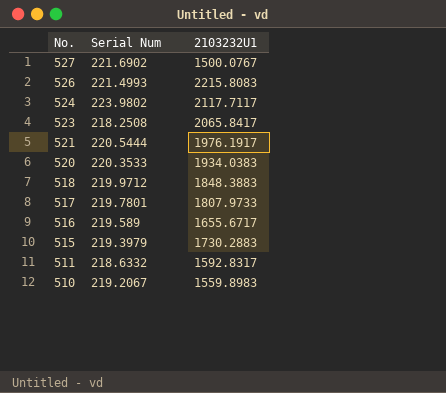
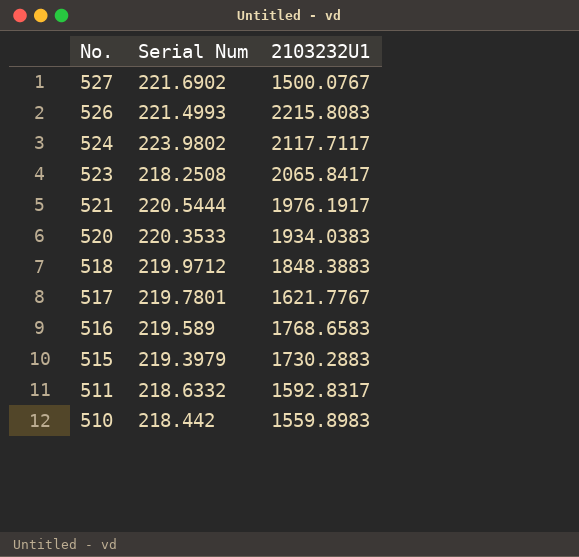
517 | 2103232U1: 1807.9733 -> 1621.7767
516 | 2103232U1: 1655.6717 -> 1768.6583
510 | Serial Num: 219.2067 -> 218.442

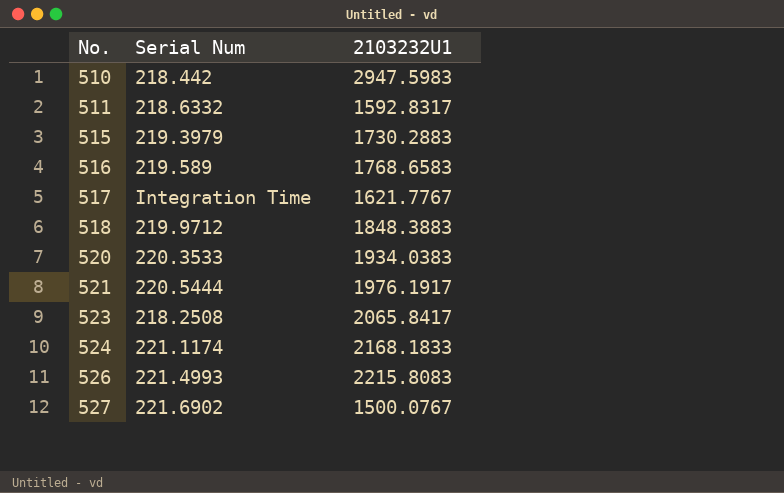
row order: No. descending -> No. ascending
510 | 2103232U1: 1559.8983 -> 2947.5983
517 | Serial Num: 219.7801 -> Integration Time
524 | Serial Num: 223.9802 -> 221.1174
524 | 2103232U1: 2117.7117 -> 2168.1833

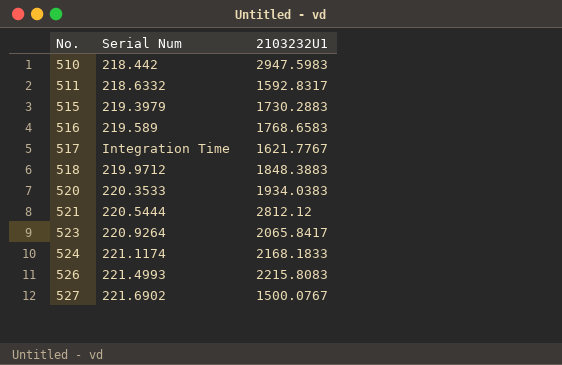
521 | 2103232U1: 1976.1917 -> 2812.12
523 | Serial Num: 218.2508 -> 220.9264

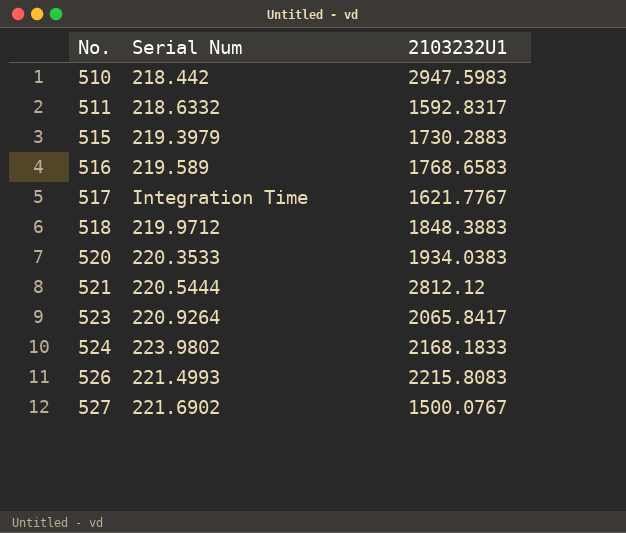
524 | Serial Num: 221.1174 -> 223.9802

